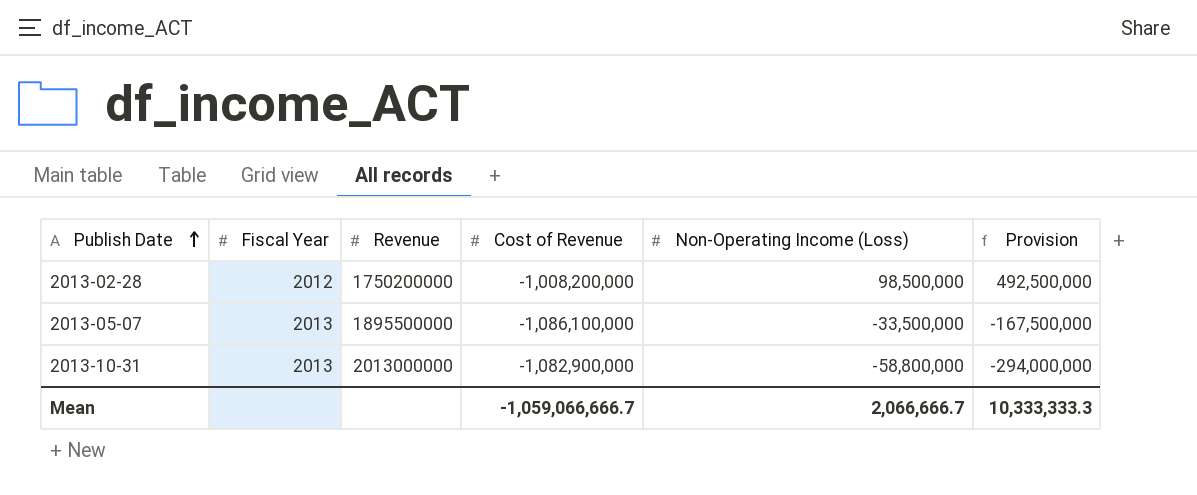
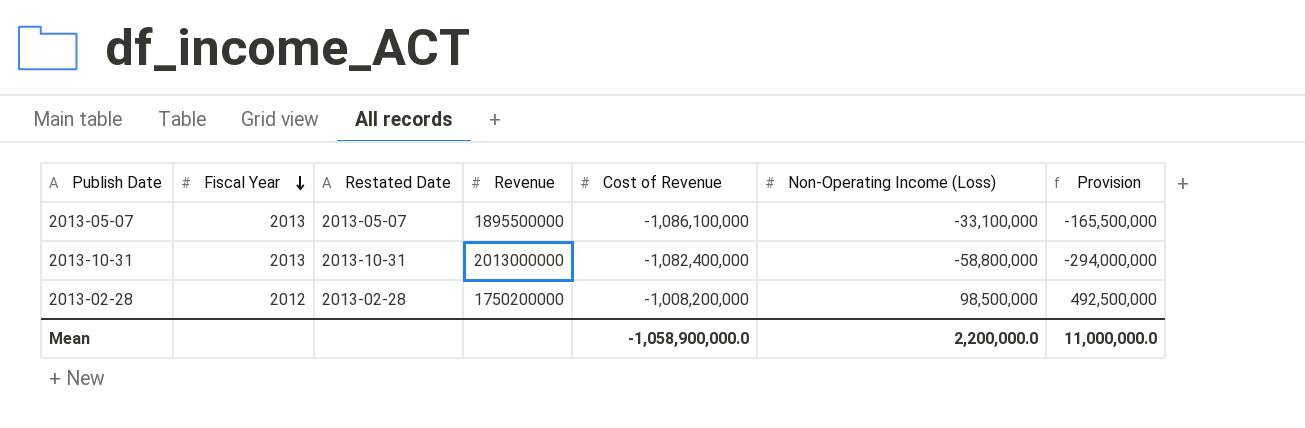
row order: Publish Date ascending -> Fiscal Year descending
column Restated Date | position: none -> 3
2013-05-07 | Non-Operating Income (Loss): -33,500,000 -> -33,100,000
2013-05-07 | Provision: -167,500,000 -> -165,500,000
2013-10-31 | Cost of Revenue: -1,082,900,000 -> -1,082,400,000
Mean | Cost of Revenue: -1,059,066,666.7 -> -1,058,900,000.0
Mean | Non-Operating Income (Loss): 2,066,666.7 -> 2,200,000.0
Mean | Provision: 10,333,333.3 -> 11,000,000.0

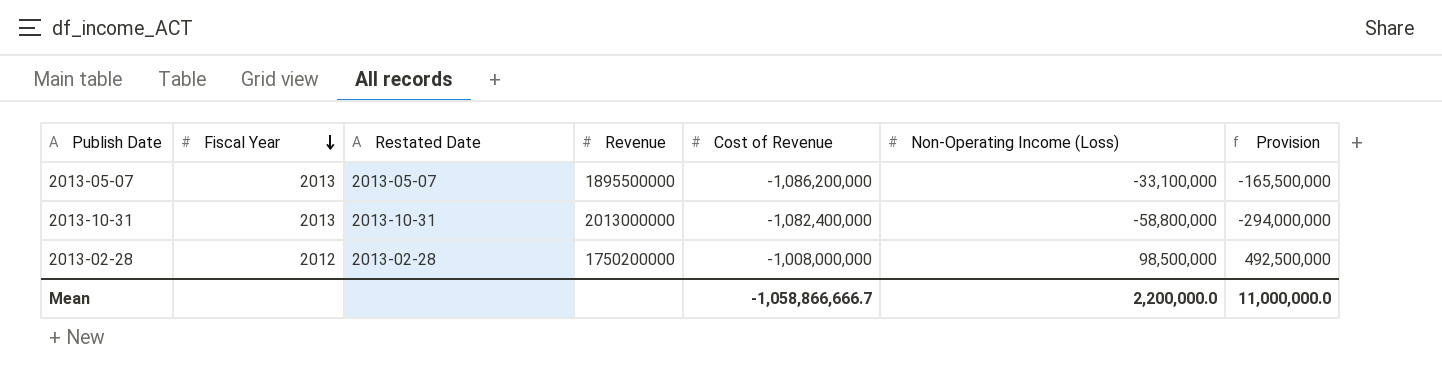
2013-05-07 | Cost of Revenue: -1,086,100,000 -> -1,086,200,000
2013-02-28 | Cost of Revenue: -1,008,200,000 -> -1,008,000,000
Mean | Cost of Revenue: -1,058,900,000.0 -> -1,058,866,666.7

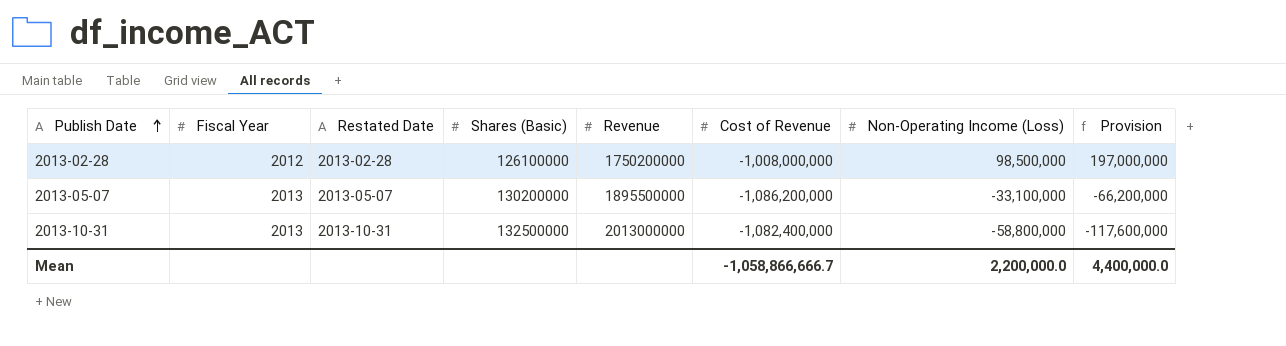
row order: Fiscal Year descending -> Publish Date ascending
column Shares (Basic) | position: none -> 4
column Provision | formula: [Non-Operating Income (Loss)] * 5 -> [Non-Operating Income (Loss)] * 2
Mean | Provision: 11,000,000.0 -> 4,400,000.0

